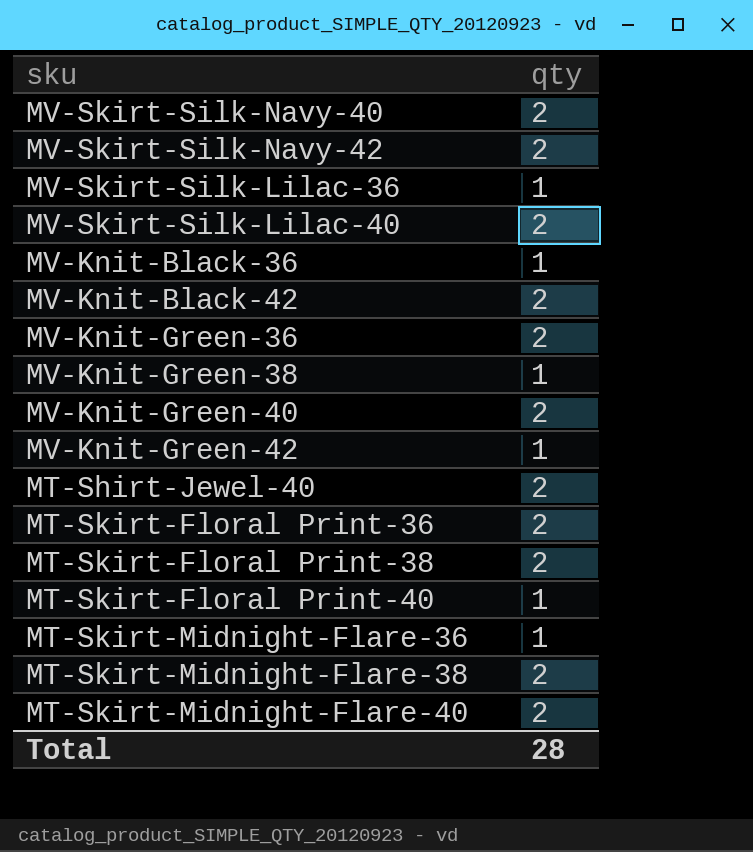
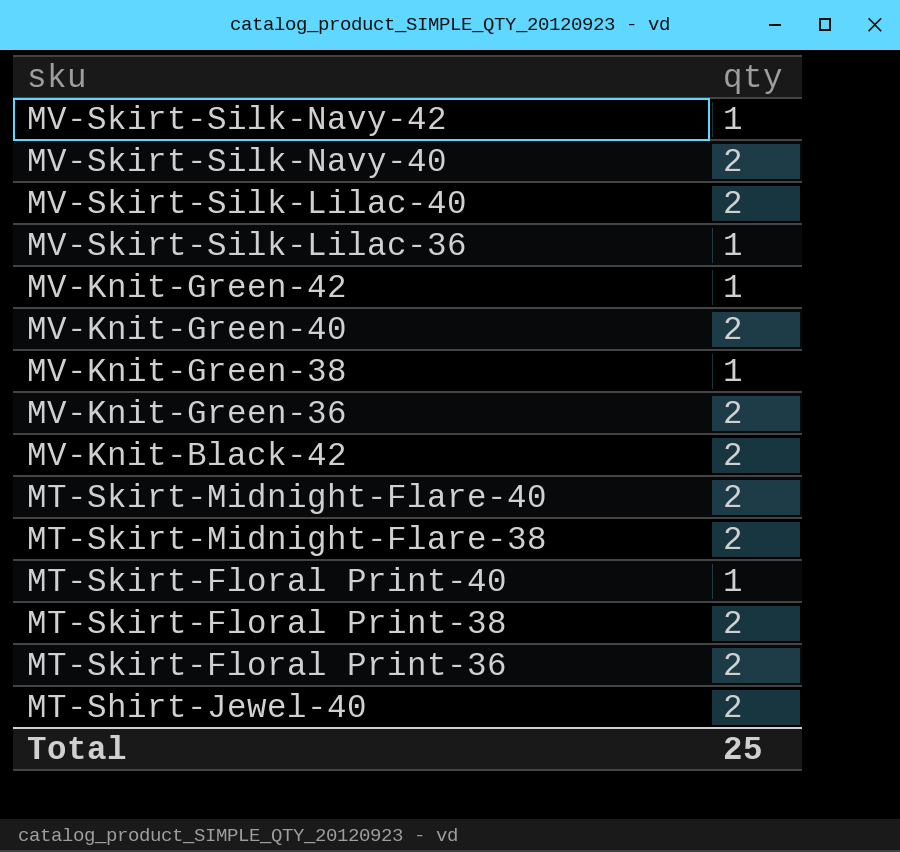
row order: none -> sku descending
row MV-Knit-Black-36: 1 -> none
row MT-Skirt-Midnight-Flare-36: 1 -> none
MV-Skirt-Silk-Navy-42 | qty: 2 -> 1
Total | qty: 28 -> 25

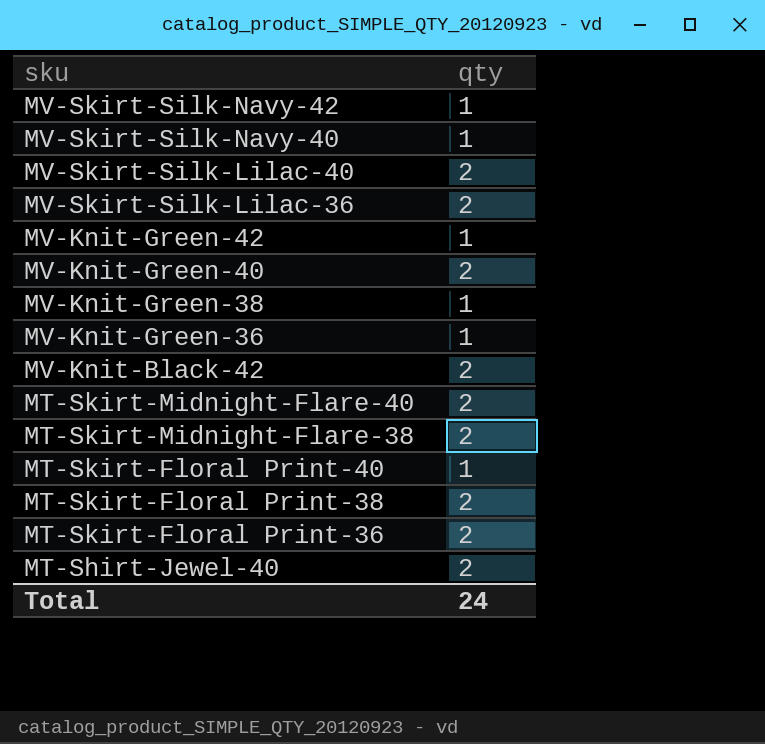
MV-Skirt-Silk-Navy-40 | qty: 2 -> 1
MV-Skirt-Silk-Lilac-36 | qty: 1 -> 2
MV-Knit-Green-36 | qty: 2 -> 1
Total | qty: 25 -> 24

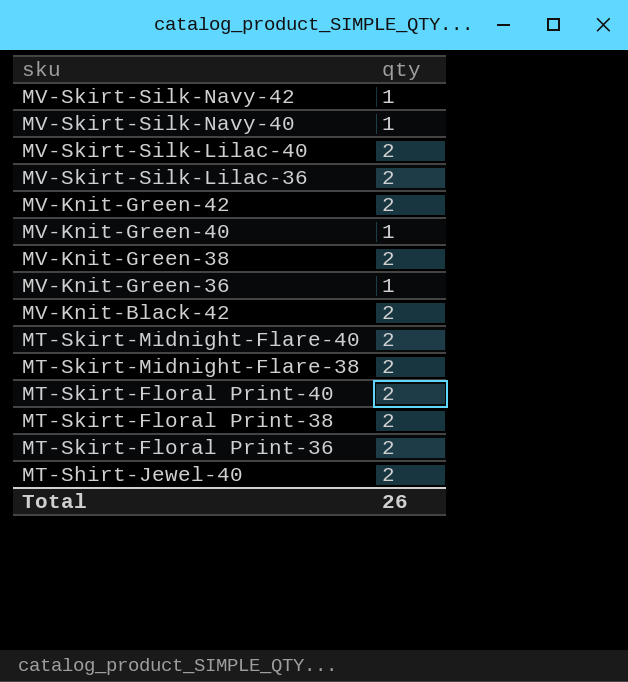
MV-Knit-Green-42 | qty: 1 -> 2
MV-Knit-Green-40 | qty: 2 -> 1
MV-Knit-Green-38 | qty: 1 -> 2
MT-Skirt-Floral Print-40 | qty: 1 -> 2
Total | qty: 24 -> 26

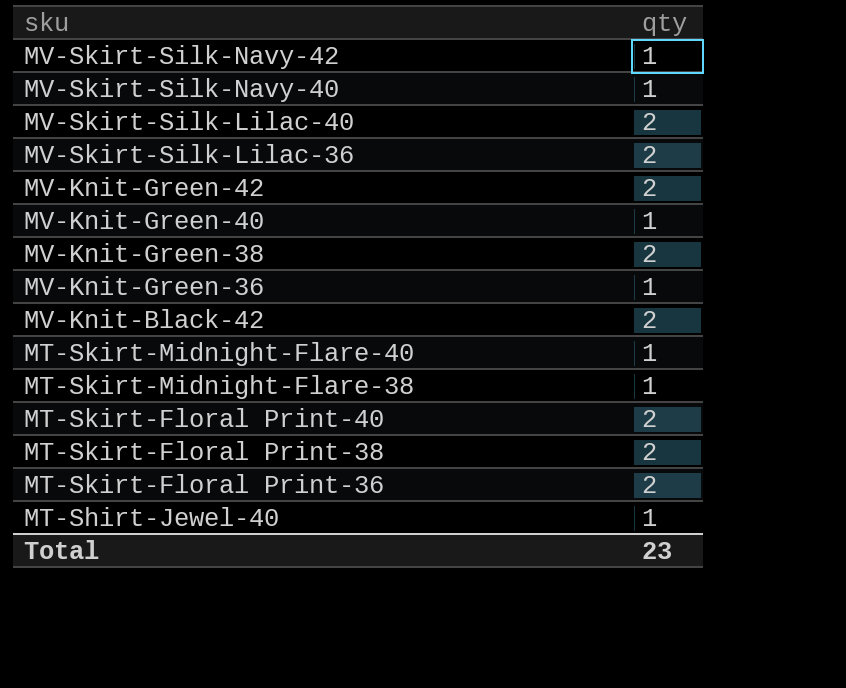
MT-Skirt-Midnight-Flare-40 | qty: 2 -> 1
MT-Skirt-Midnight-Flare-38 | qty: 2 -> 1
MT-Shirt-Jewel-40 | qty: 2 -> 1
Total | qty: 26 -> 23

